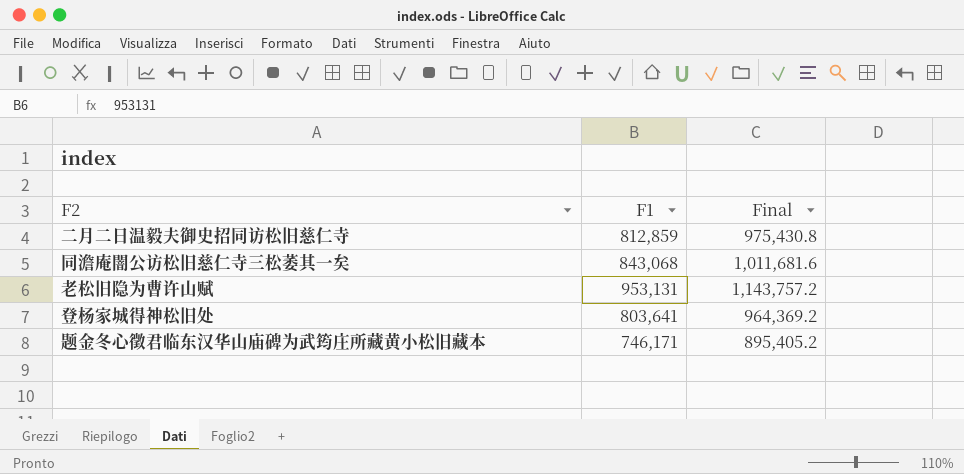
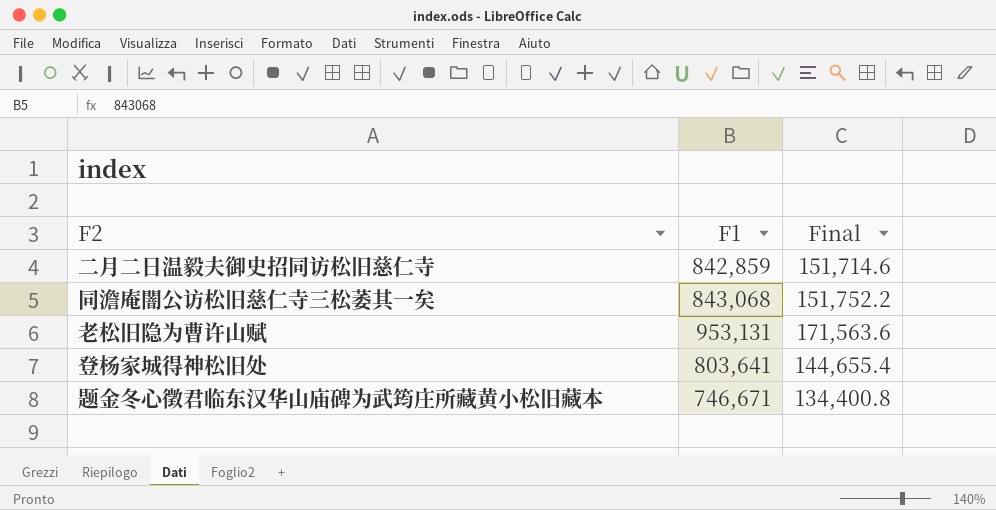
column Final | formula: [F1] * 1.2 -> [F1] * 0.18
二月二日温毅夫御史招同访松旧慈仁寺 | F1: 812,859 -> 842,859
题金冬心徵君临东汉华山庙碑为武筠庄所藏黄小松旧藏本 | F1: 746,171 -> 746,671

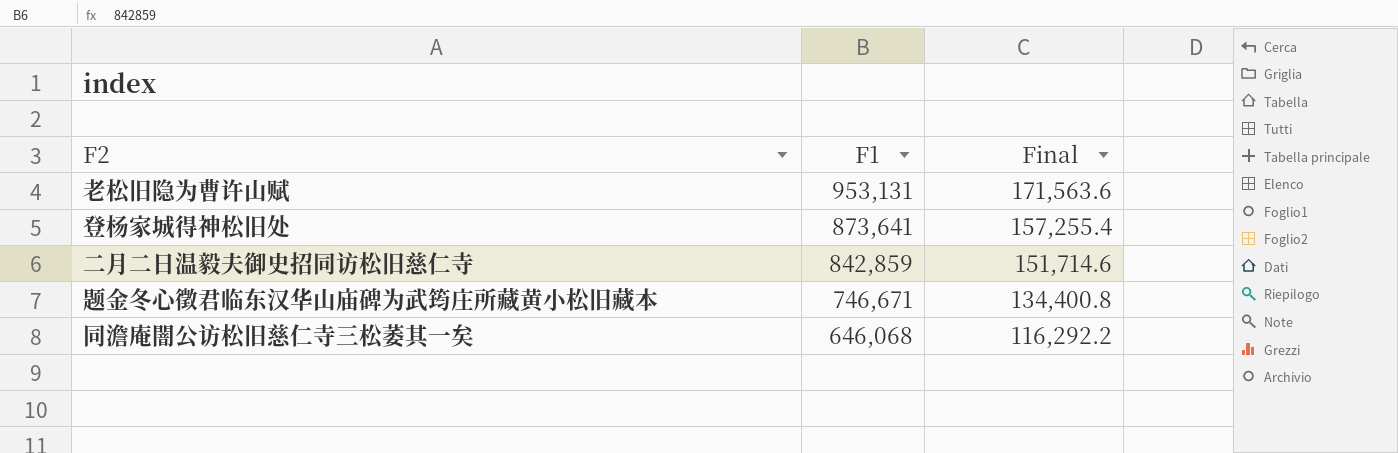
row order: none -> F1 descending
登杨家城得神松旧处 | F1: 803,641 -> 873,641
登杨家城得神松旧处 | Final: 144,655.4 -> 157,255.4
同澹庵闇公访松旧慈仁寺三松萎其一矣 | F1: 843,068 -> 646,068
同澹庵闇公访松旧慈仁寺三松萎其一矣 | Final: 151,752.2 -> 116,292.2

